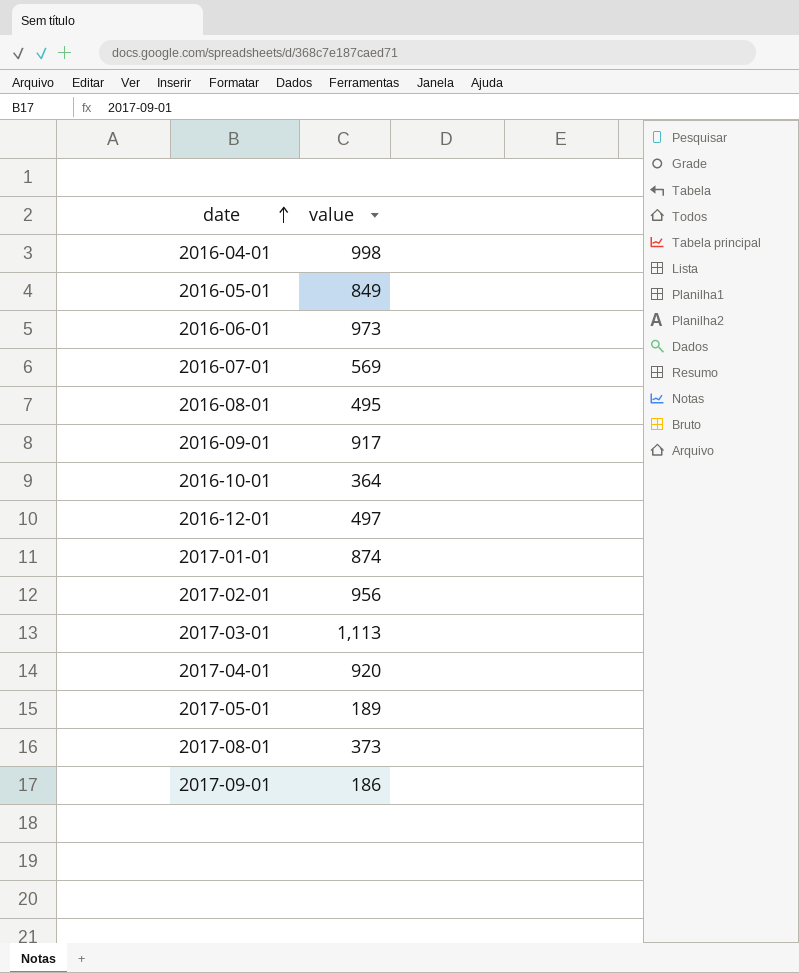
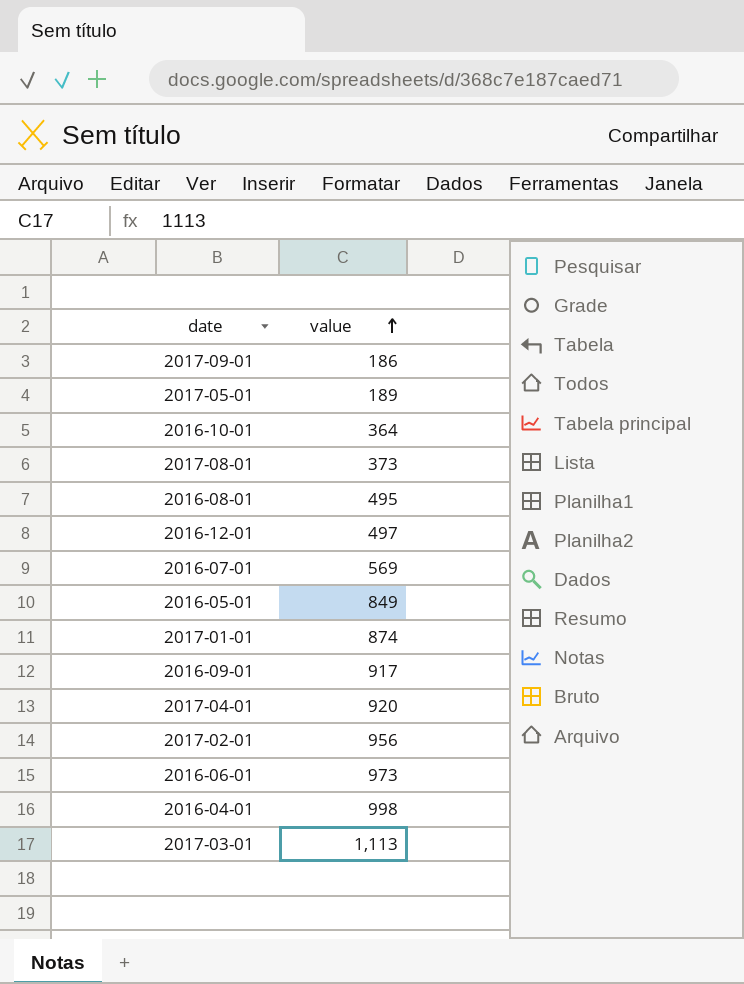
row order: date ascending -> value ascending

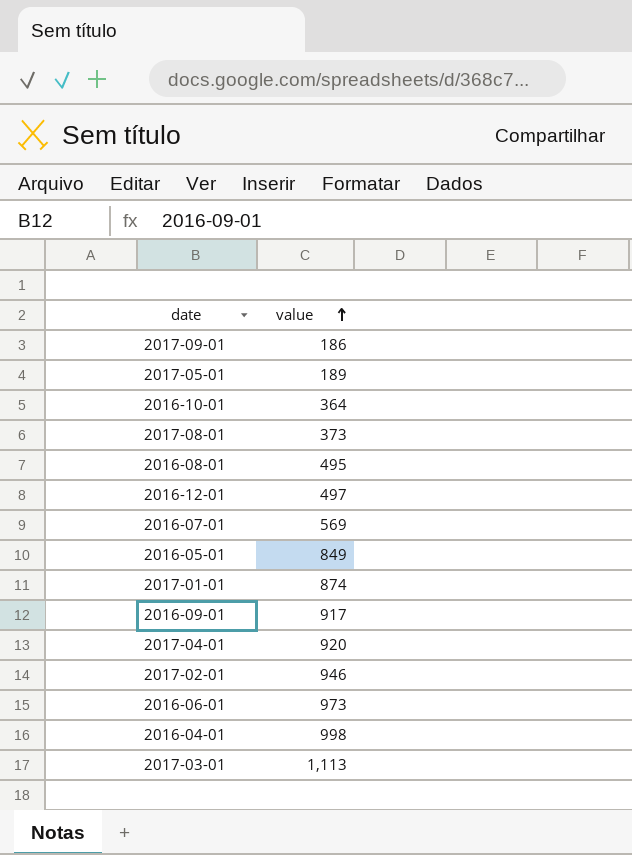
2017-02-01 | value: 956 -> 946

